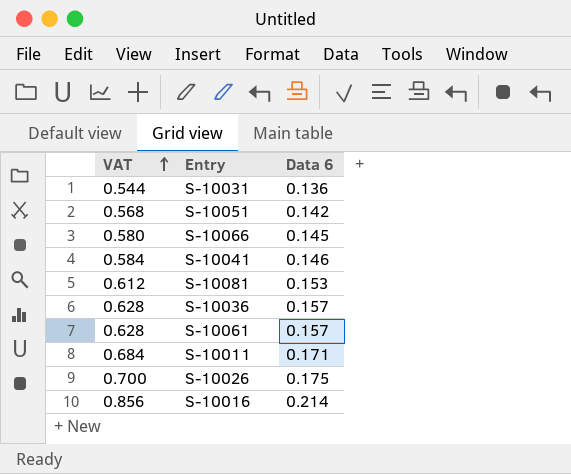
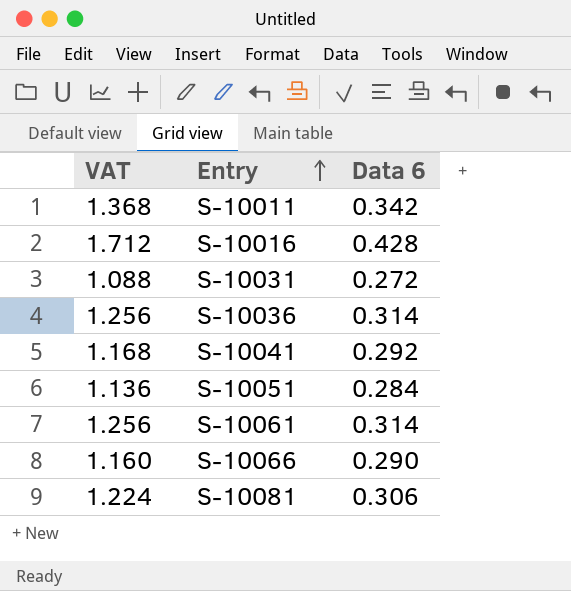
row order: VAT ascending -> Entry ascending
row S-10026: 0.700 | 0.175 -> none
S-10011 | VAT: 0.684 -> 1.368
S-10011 | Data 6: 0.171 -> 0.342
S-10016 | VAT: 0.856 -> 1.712
S-10016 | Data 6: 0.214 -> 0.428
S-10031 | VAT: 0.544 -> 1.088
S-10031 | Data 6: 0.136 -> 0.272
S-10036 | VAT: 0.628 -> 1.256
S-10036 | Data 6: 0.157 -> 0.314
S-10041 | VAT: 0.584 -> 1.168
S-10041 | Data 6: 0.146 -> 0.292
S-10051 | VAT: 0.568 -> 1.136
S-10051 | Data 6: 0.142 -> 0.284
S-10061 | VAT: 0.628 -> 1.256
S-10061 | Data 6: 0.157 -> 0.314
S-10066 | VAT: 0.580 -> 1.160
S-10066 | Data 6: 0.145 -> 0.290
S-10081 | VAT: 0.612 -> 1.224
S-10081 | Data 6: 0.153 -> 0.306

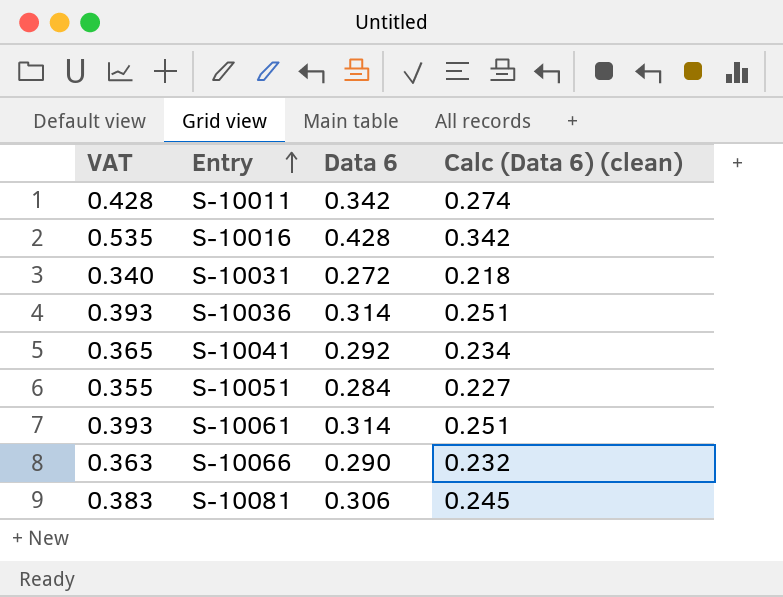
column VAT | formula: [Data 6] * 4 -> [Data 6] * 1.25
column Calc (Data 6) (clean) | formula: none -> [Data 6] * 0.8

